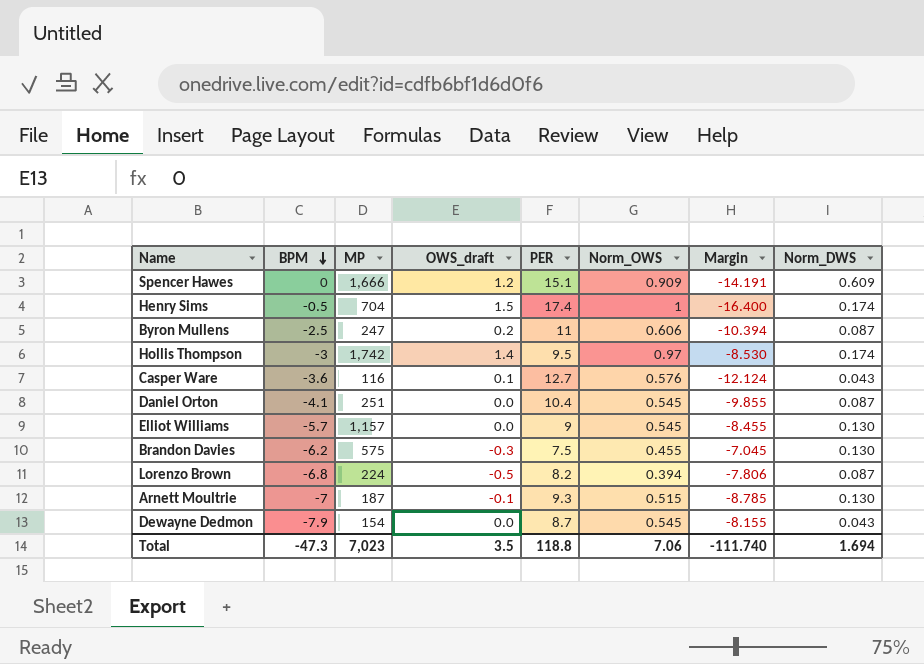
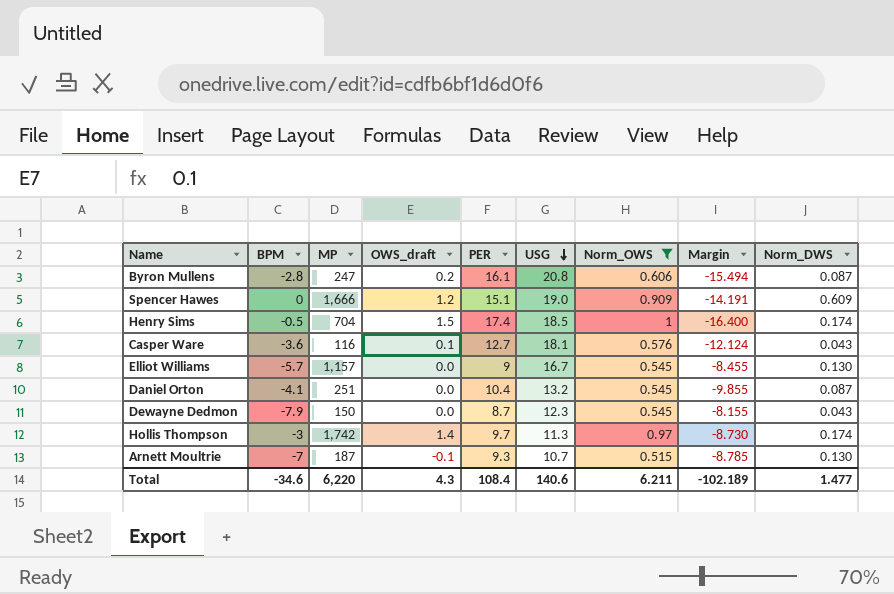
filter: none -> Norm_OWS >= 0.515
row order: BPM descending -> USG descending
column USG | position: none -> 6
Byron Mullens | BPM: -2.5 -> -2.8
Byron Mullens | PER: 11 -> 16.1
Byron Mullens | Margin: -10.394 -> -15.494
Dewayne Dedmon | MP: 154 -> 150
Hollis Thompson | PER: 9.5 -> 9.7
Hollis Thompson | Margin: -8.530 -> -8.730
Total | BPM: -47.3 -> -34.6
Total | MP: 7,023 -> 6,220
Total | OWS_draft: 3.5 -> 4.3
Total | PER: 118.8 -> 108.4
Total | Norm_OWS: 7.06 -> 6.211
Total | Margin: -111.740 -> -102.189
Total | Norm_DWS: 1.694 -> 1.477

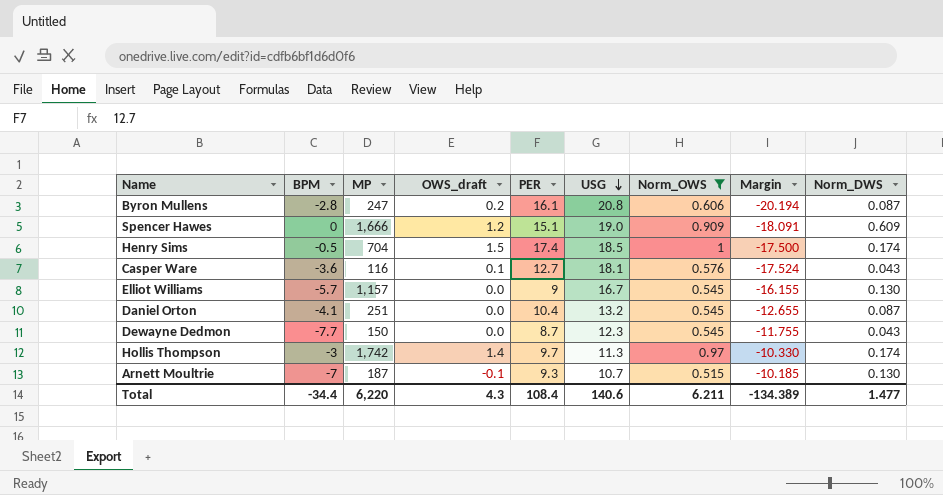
column Margin | formula: [Norm_OWS] - [PER] -> [Norm_OWS] - [USG]
Dewayne Dedmon | BPM: -7.9 -> -7.7
Total | BPM: -34.6 -> -34.4
Total | Margin: -102.189 -> -134.389

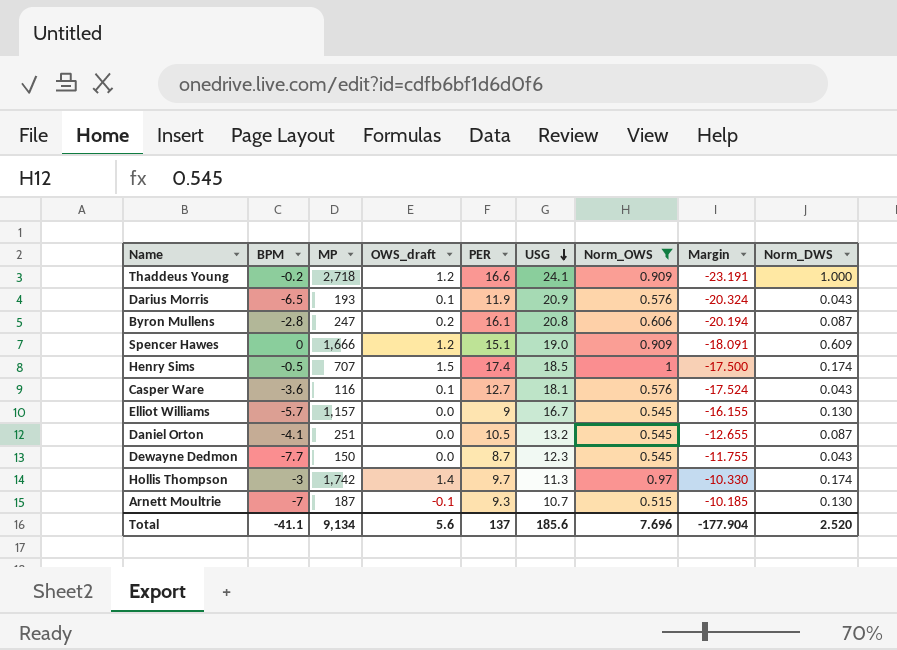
row Thaddeus Young: none -> -0.2 | 2,718 | 1.2 | 16.6 | 24.1 | 0.909 | -23.191 | 1.000
row Darius Morris: none -> -6.5 | 193 | 0.1 | 11.9 | 20.9 | 0.576 | -20.324 | 0.043
Henry Sims | MP: 704 -> 707
Daniel Orton | PER: 10.4 -> 10.5
Total | BPM: -34.4 -> -41.1
Total | MP: 6,220 -> 9,134
Total | OWS_draft: 4.3 -> 5.6
Total | PER: 108.4 -> 137
Total | USG: 140.6 -> 185.6
Total | Norm_OWS: 6.211 -> 7.696
Total | Margin: -134.389 -> -177.904
Total | Norm_DWS: 1.477 -> 2.520

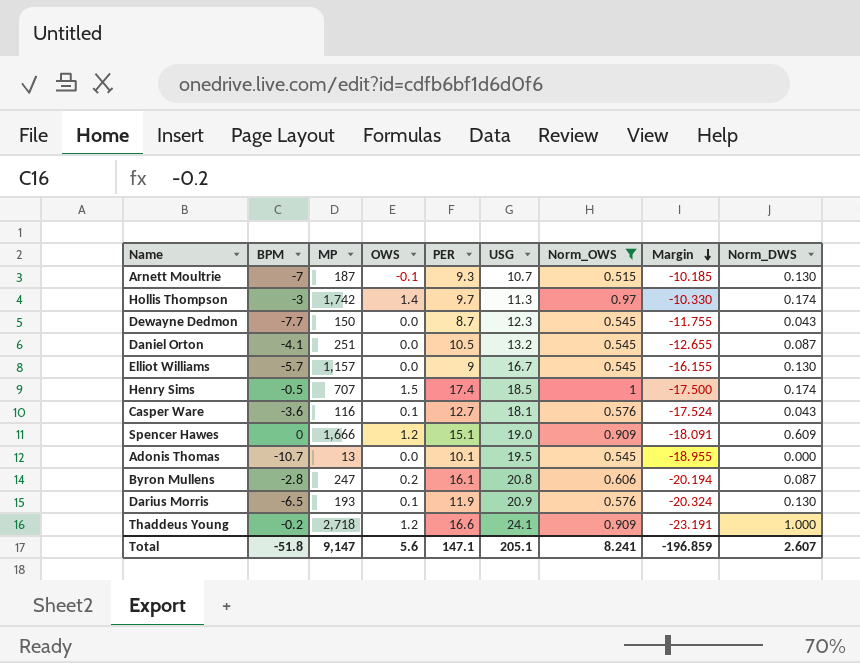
row order: USG descending -> Margin descending
column name: OWS_draft -> OWS
row Adonis Thomas: none -> -10.7 | 13 | 0.0 | 10.1 | 19.5 | 0.545 | -18.955 | 0.000
Darius Morris | Norm_DWS: 0.043 -> 0.130
Total | BPM: -41.1 -> -51.8
Total | MP: 9,134 -> 9,147
Total | PER: 137 -> 147.1
Total | USG: 185.6 -> 205.1
Total | Norm_OWS: 7.696 -> 8.241
Total | Margin: -177.904 -> -196.859
Total | Norm_DWS: 2.520 -> 2.607

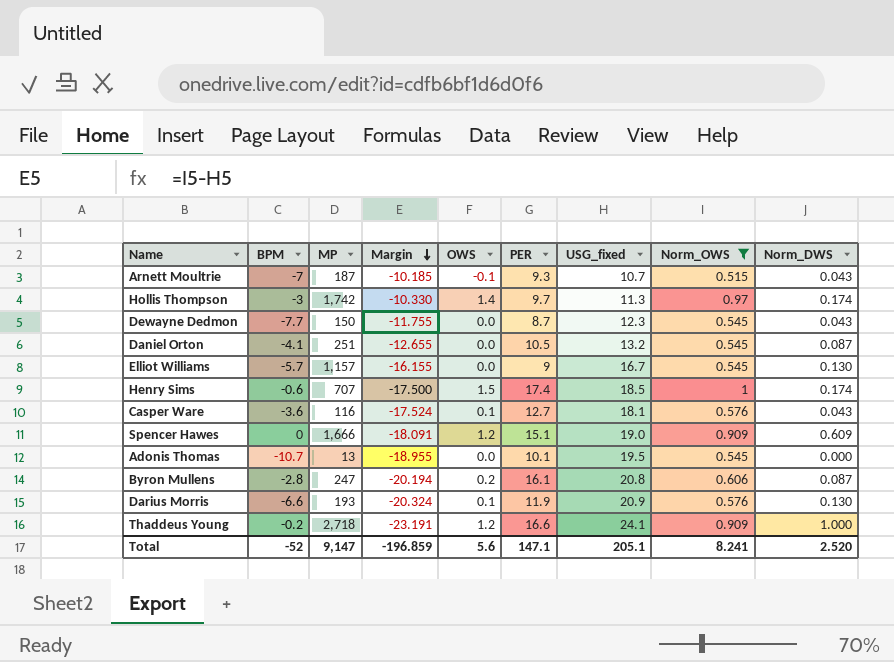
column Margin | position: 8 -> 4
column name: USG -> USG_fixed
Arnett Moultrie | Norm_DWS: 0.130 -> 0.043
Henry Sims | BPM: -0.5 -> -0.6
Darius Morris | BPM: -6.5 -> -6.6
Total | BPM: -51.8 -> -52
Total | Norm_DWS: 2.607 -> 2.520

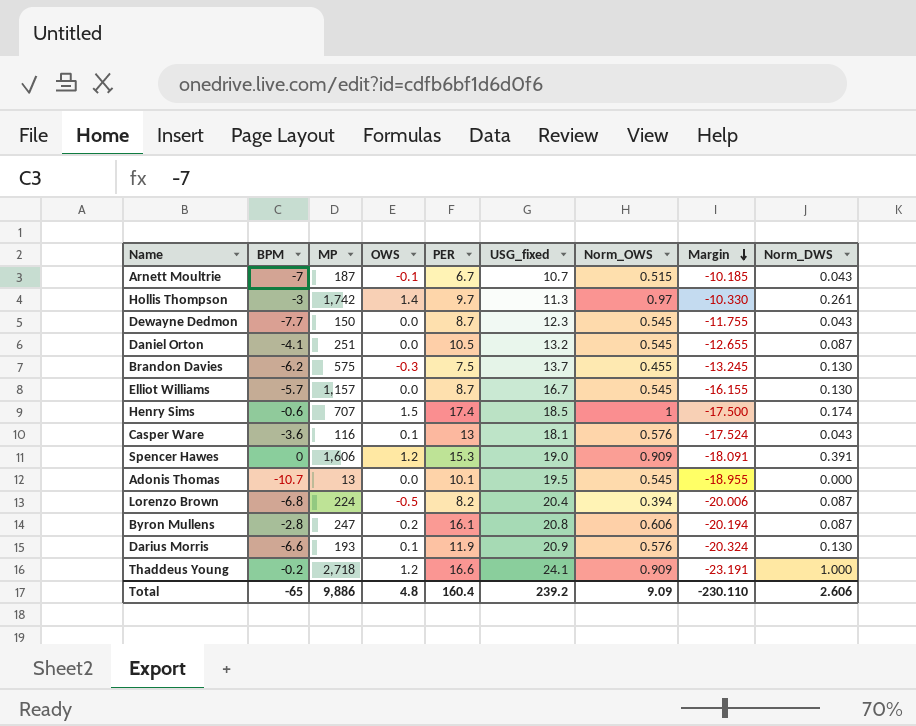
filter: Norm_OWS >= 0.515 -> none
column Margin | position: 4 -> 8
Arnett Moultrie | PER: 9.3 -> 6.7
Hollis Thompson | Norm_DWS: 0.174 -> 0.261
Elliot Williams | PER: 9 -> 8.7
Casper Ware | PER: 12.7 -> 13
Spencer Hawes | MP: 1,666 -> 1,606
Spencer Hawes | PER: 15.1 -> 15.3
Spencer Hawes | Norm_DWS: 0.609 -> 0.391
Total | BPM: -52 -> -65
Total | MP: 9,147 -> 9,886
Total | OWS: 5.6 -> 4.8
Total | PER: 147.1 -> 160.4
Total | USG_fixed: 205.1 -> 239.2
Total | Norm_OWS: 8.241 -> 9.09
Total | Margin: -196.859 -> -230.110
Total | Norm_DWS: 2.520 -> 2.606

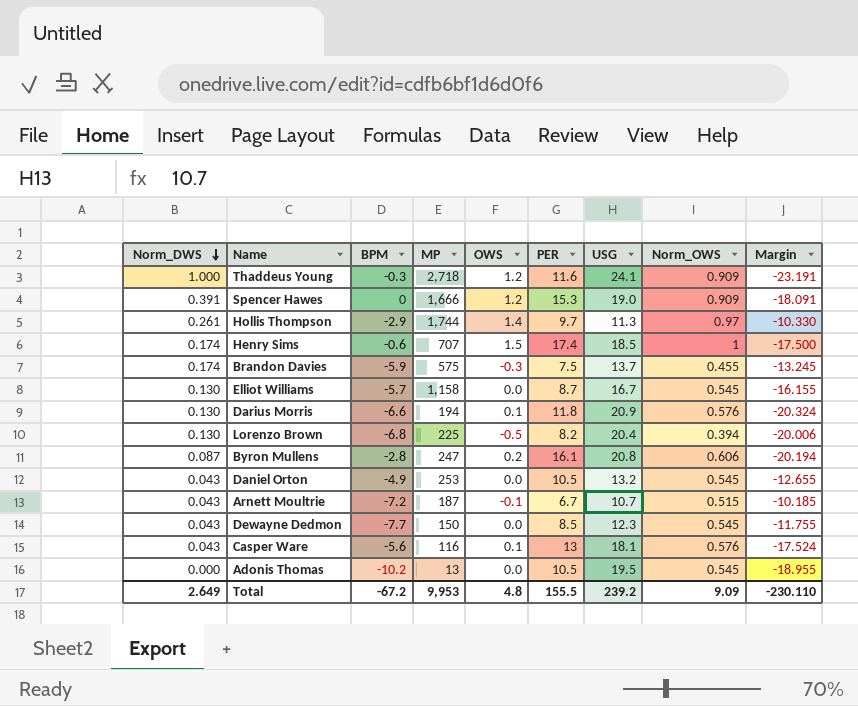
row order: Margin descending -> Norm_DWS descending
column Norm_DWS | position: 9 -> 1
column name: USG_fixed -> USG
Thaddeus Young | BPM: -0.2 -> -0.3
Thaddeus Young | PER: 16.6 -> 11.6
Spencer Hawes | MP: 1,606 -> 1,666
Hollis Thompson | BPM: -3 -> -2.9
Hollis Thompson | MP: 1,742 -> 1,744
Brandon Davies | Norm_DWS: 0.130 -> 0.174
Brandon Davies | BPM: -6.2 -> -5.9
Elliot Williams | MP: 1,157 -> 1,158
Darius Morris | MP: 193 -> 194
Darius Morris | PER: 11.9 -> 11.8
Lorenzo Brown | Norm_DWS: 0.087 -> 0.130
Lorenzo Brown | MP: 224 -> 225
Daniel Orton | Norm_DWS: 0.087 -> 0.043
Daniel Orton | BPM: -4.1 -> -4.9
Daniel Orton | MP: 251 -> 253
Arnett Moultrie | BPM: -7 -> -7.2
Dewayne Dedmon | PER: 8.7 -> 8.5
Casper Ware | BPM: -3.6 -> -5.6
Adonis Thomas | BPM: -10.7 -> -10.2
Adonis Thomas | PER: 10.1 -> 10.5
Total | Norm_DWS: 2.606 -> 2.649
Total | BPM: -65 -> -67.2
Total | MP: 9,886 -> 9,953
Total | PER: 160.4 -> 155.5

